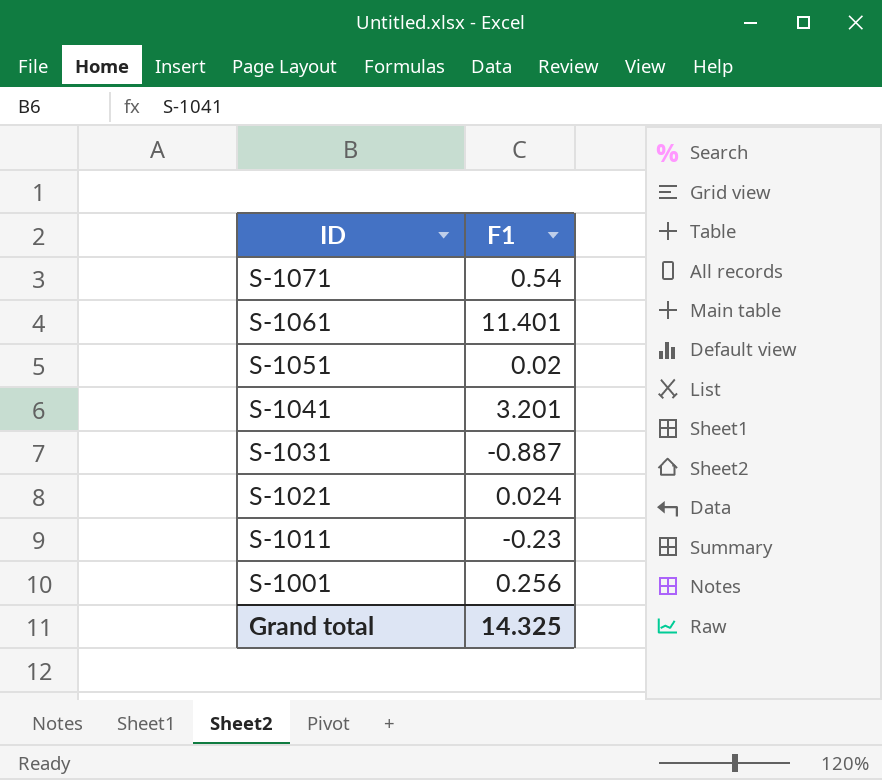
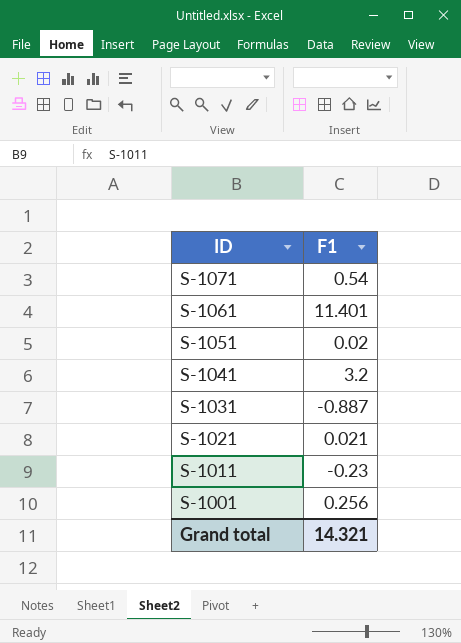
S-1041 | F1: 3.201 -> 3.2
S-1021 | F1: 0.024 -> 0.021
Grand total | F1: 14.325 -> 14.321

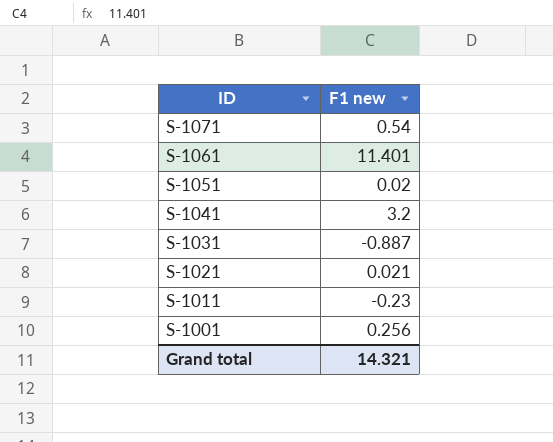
column name: F1 -> F1 new

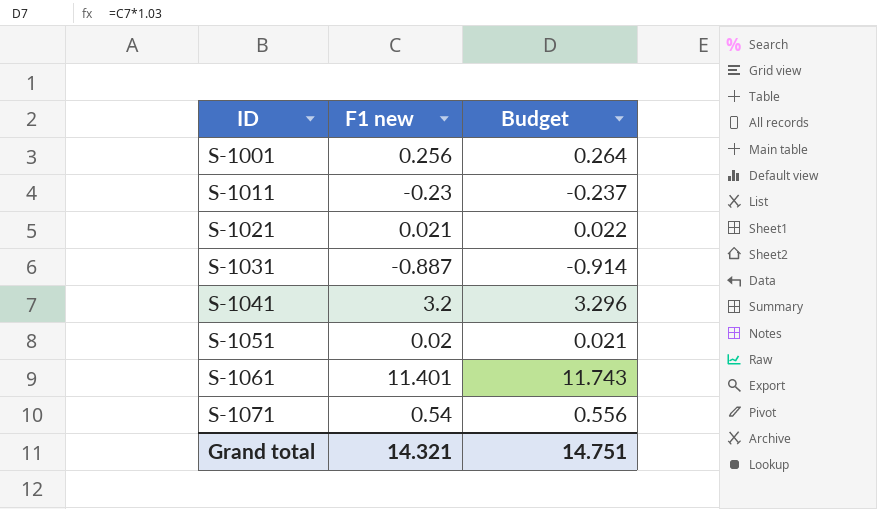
row order: ID descending -> ID ascending
column Budget | formula: none -> [F1 new] * 1.03

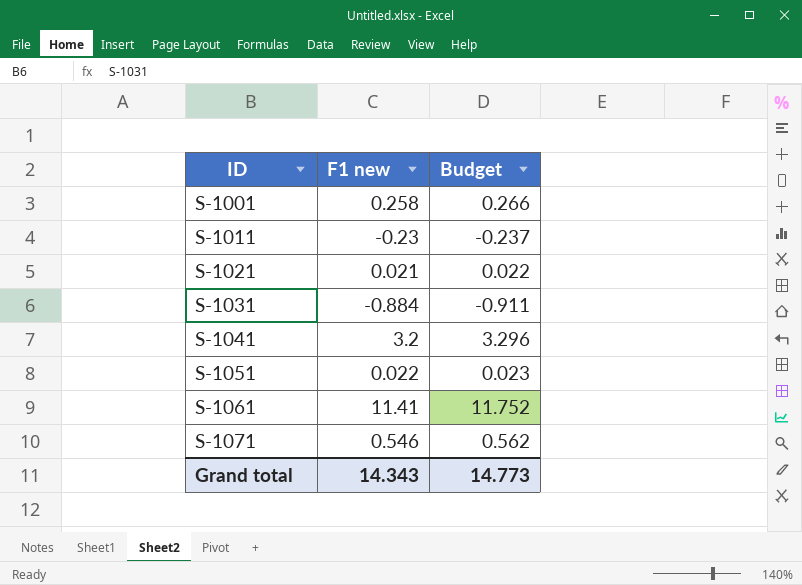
S-1001 | F1 new: 0.256 -> 0.258
S-1001 | Budget: 0.264 -> 0.266
S-1031 | F1 new: -0.887 -> -0.884
S-1031 | Budget: -0.914 -> -0.911
S-1051 | F1 new: 0.02 -> 0.022
S-1051 | Budget: 0.021 -> 0.023
S-1061 | F1 new: 11.401 -> 11.41
S-1061 | Budget: 11.743 -> 11.752
S-1071 | F1 new: 0.54 -> 0.546
S-1071 | Budget: 0.556 -> 0.562
Grand total | F1 new: 14.321 -> 14.343
Grand total | Budget: 14.751 -> 14.773

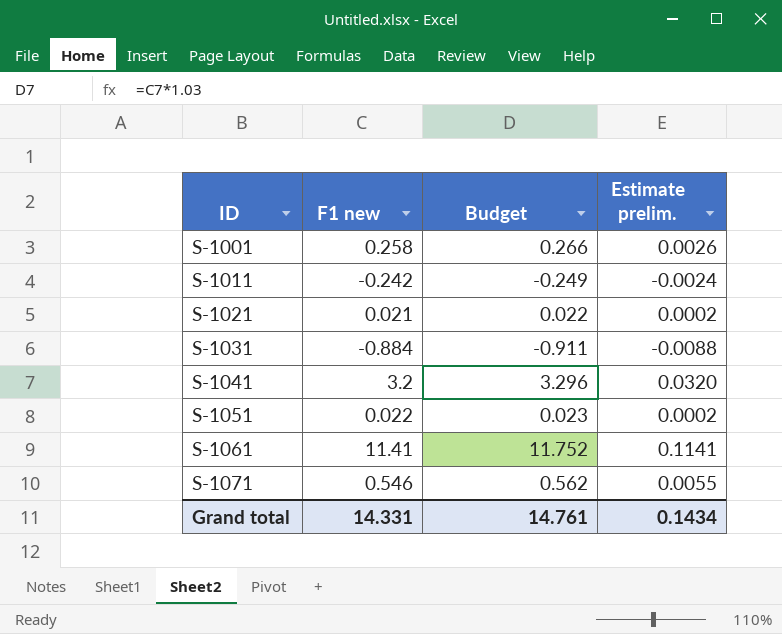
column Estimate prelim. | formula: none -> [F1 new] * 0.01
S-1011 | F1 new: -0.23 -> -0.242
S-1011 | Budget: -0.237 -> -0.249
Grand total | F1 new: 14.343 -> 14.331
Grand total | Budget: 14.773 -> 14.761

